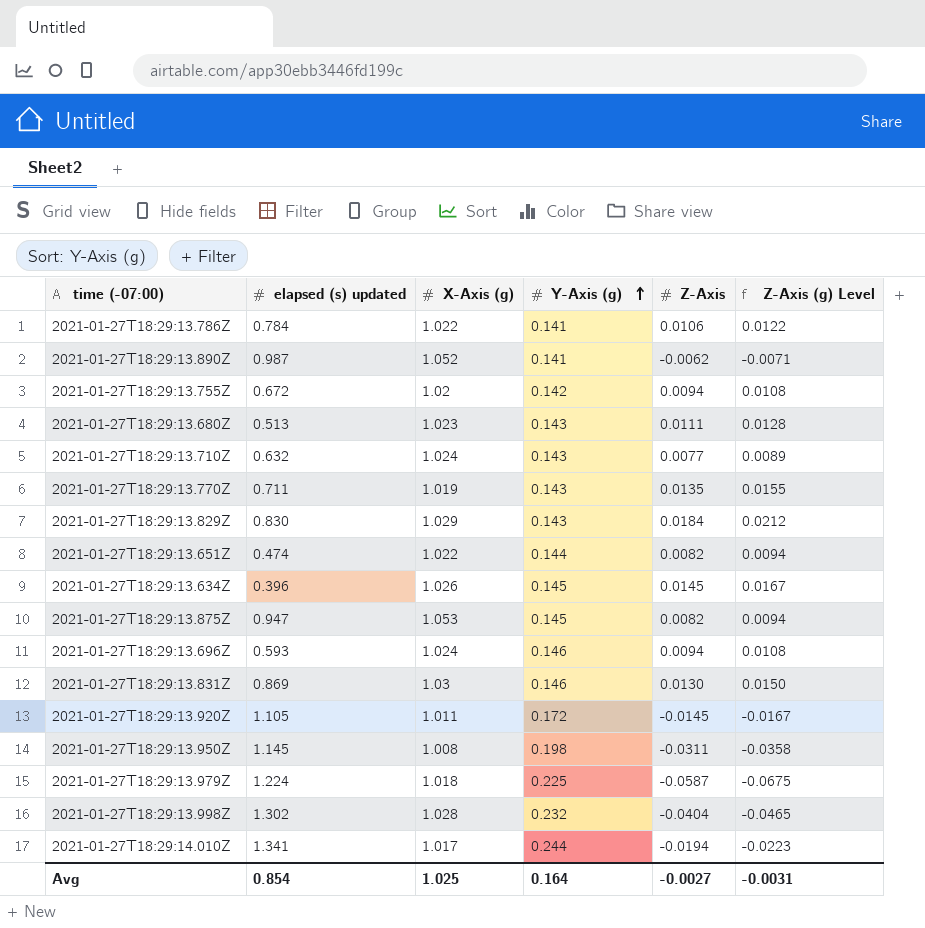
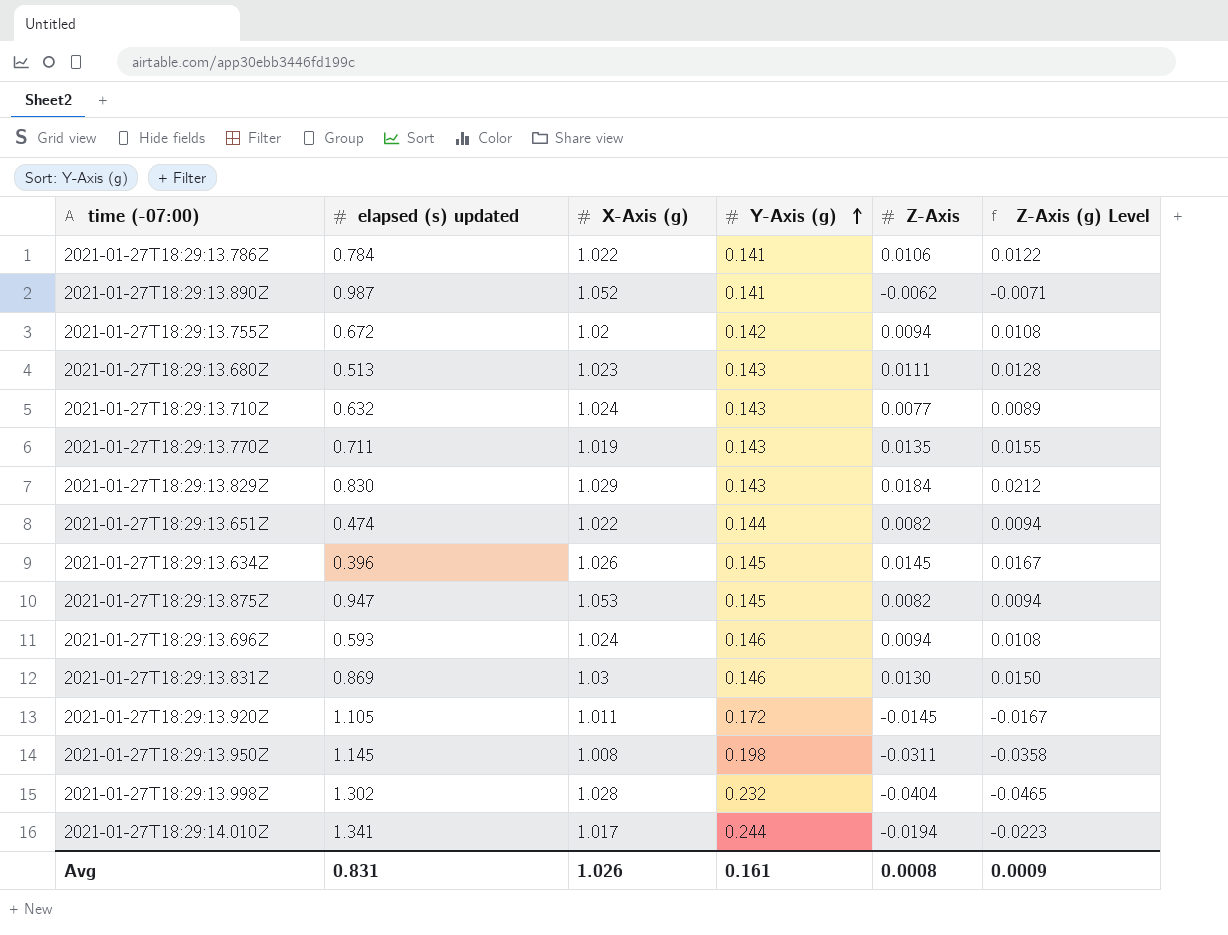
row 2021-01-27T18:29:13.979Z: 1.224 | 1.018 | 0.225 | -0.0587 | -0.0675 -> none
Avg | elapsed (s) updated: 0.854 -> 0.831
Avg | X-Axis (g): 1.025 -> 1.026
Avg | Y-Axis (g): 0.164 -> 0.161
Avg | Z-Axis: -0.0027 -> 0.0008
Avg | Z-Axis (g) Level: -0.0031 -> 0.0009

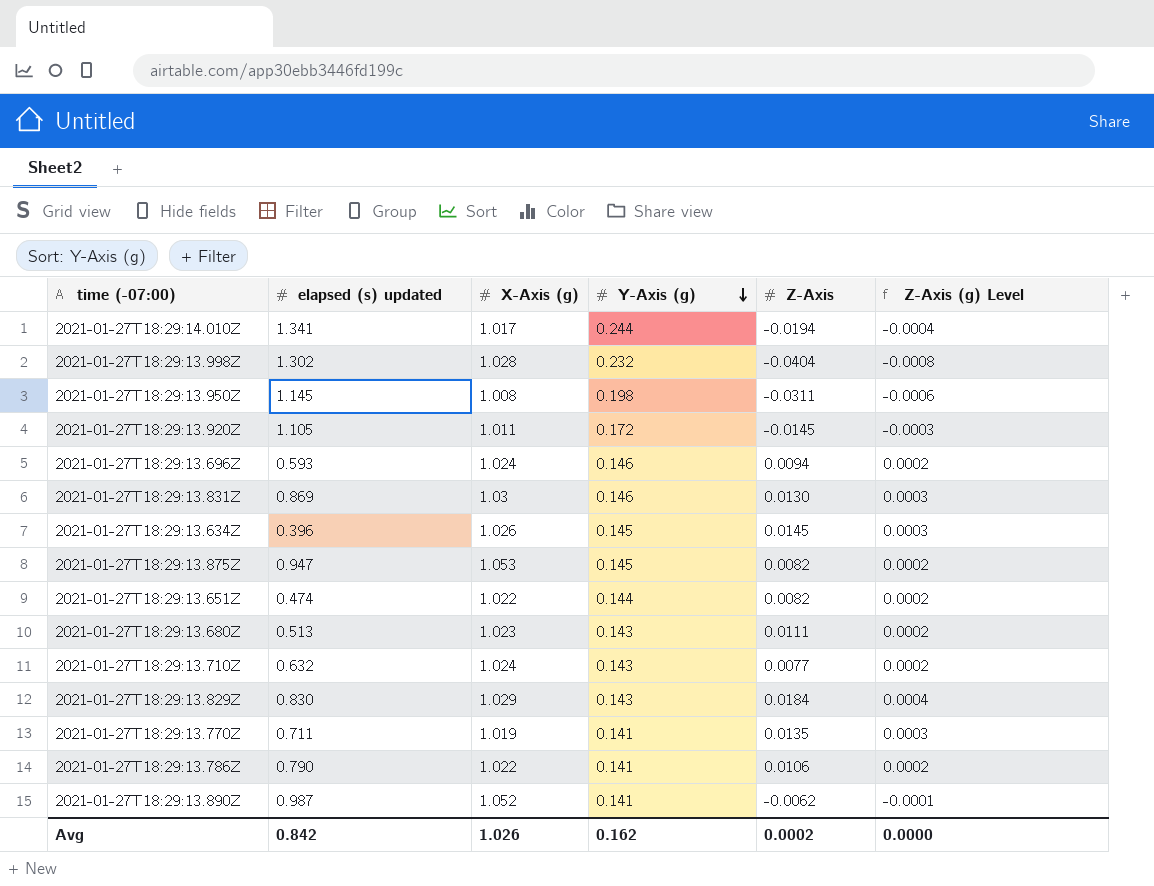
row order: Y-Axis (g) ascending -> Y-Axis (g) descending
column Z-Axis (g) Level | formula: [Z-Axis] * 1.15 -> [Z-Axis] * 0.02
row 2021-01-27T18:29:13.755Z: 0.672 | 1.02 | 0.142 | 0.0094 | 0.0108 -> none
2021-01-27T18:29:13.770Z | Y-Axis (g): 0.143 -> 0.141
2021-01-27T18:29:13.786Z | elapsed (s) updated: 0.784 -> 0.790
Avg | elapsed (s) updated: 0.831 -> 0.842
Avg | Y-Axis (g): 0.161 -> 0.162
Avg | Z-Axis: 0.0008 -> 0.0002
Avg | Z-Axis (g) Level: 0.0009 -> 0.0000

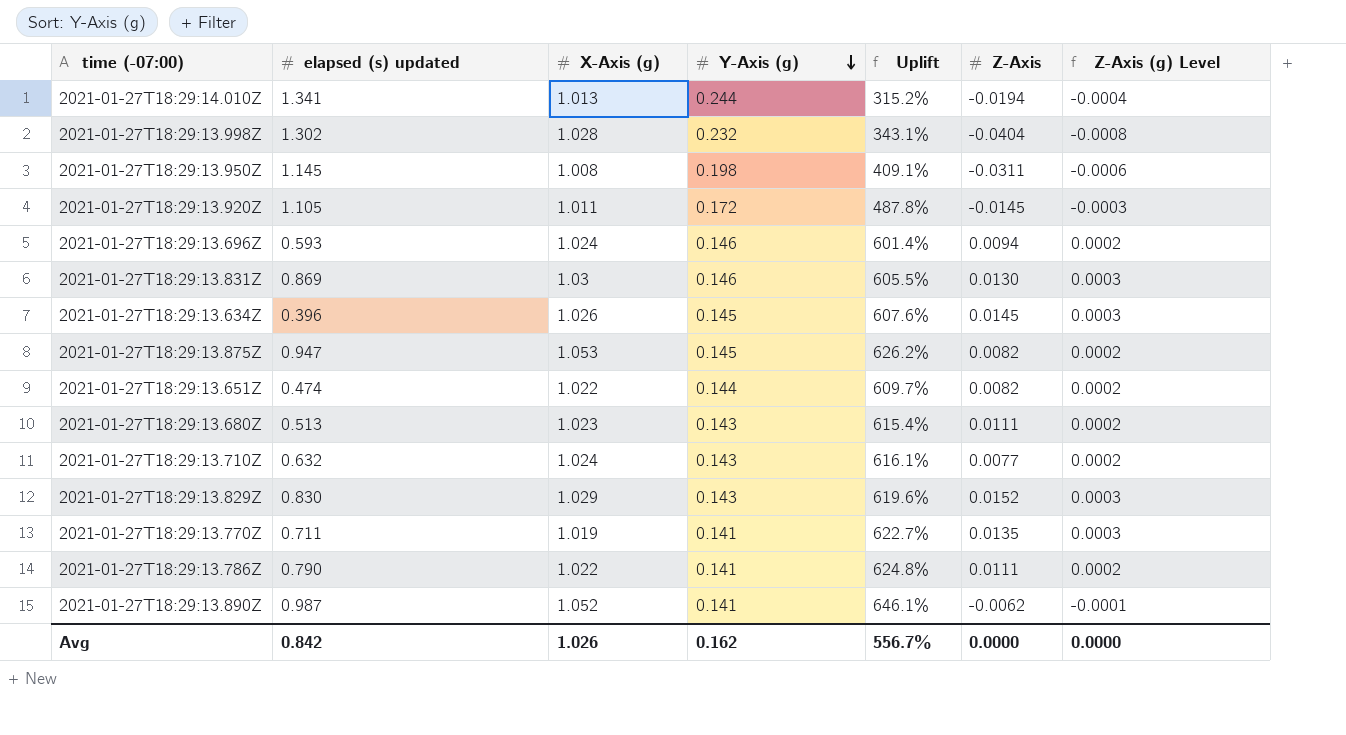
column Uplift | formula: none -> ([X-Axis (g)] - [Y-Axis (g)]) / [Y-Axis (g)]
2021-01-27T18:29:14.010Z | X-Axis (g): 1.017 -> 1.013
2021-01-27T18:29:13.829Z | Z-Axis: 0.0184 -> 0.0152
2021-01-27T18:29:13.829Z | Z-Axis (g) Level: 0.0004 -> 0.0003
2021-01-27T18:29:13.786Z | Z-Axis: 0.0106 -> 0.0111
Avg | Z-Axis: 0.0002 -> 0.0000

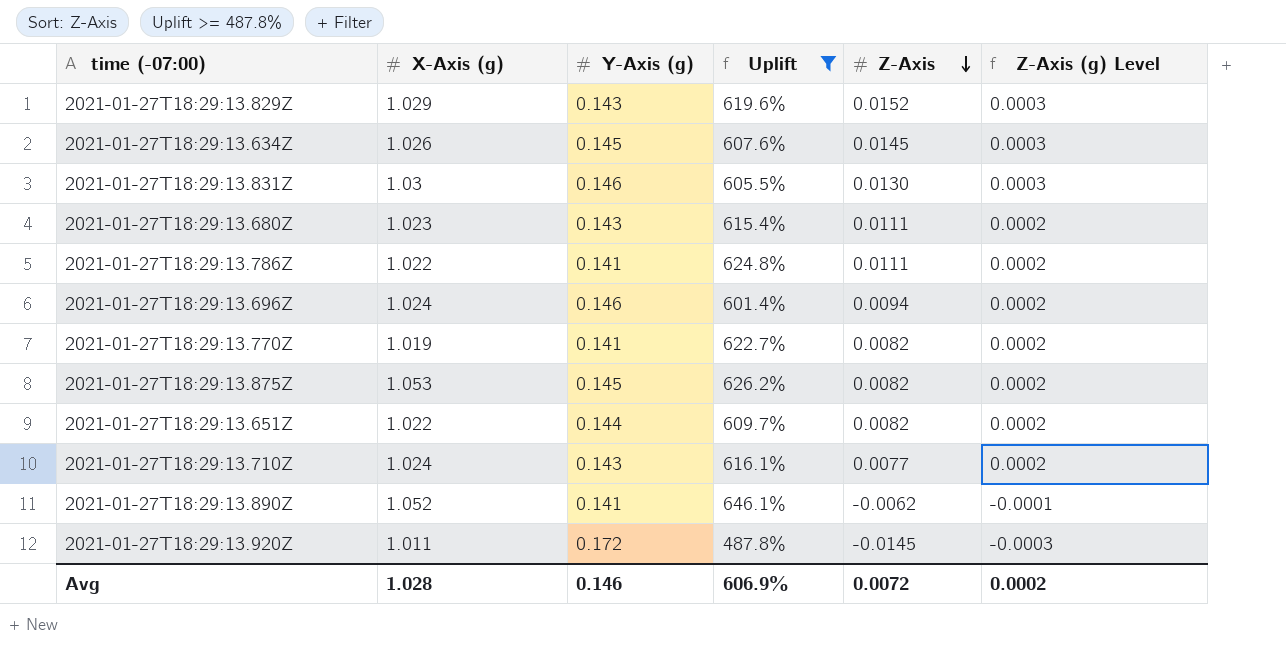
filter: none -> Uplift >= 487.8%
row order: Y-Axis (g) descending -> Z-Axis descending
column elapsed (s) updated | position: 2 -> none
2021-01-27T18:29:13.770Z | Z-Axis: 0.0135 -> 0.0082
2021-01-27T18:29:13.770Z | Z-Axis (g) Level: 0.0003 -> 0.0002
Avg | X-Axis (g): 1.026 -> 1.028
Avg | Y-Axis (g): 0.162 -> 0.146
Avg | Uplift: 556.7% -> 606.9%
Avg | Z-Axis: 0.0000 -> 0.0072
Avg | Z-Axis (g) Level: 0.0000 -> 0.0002

